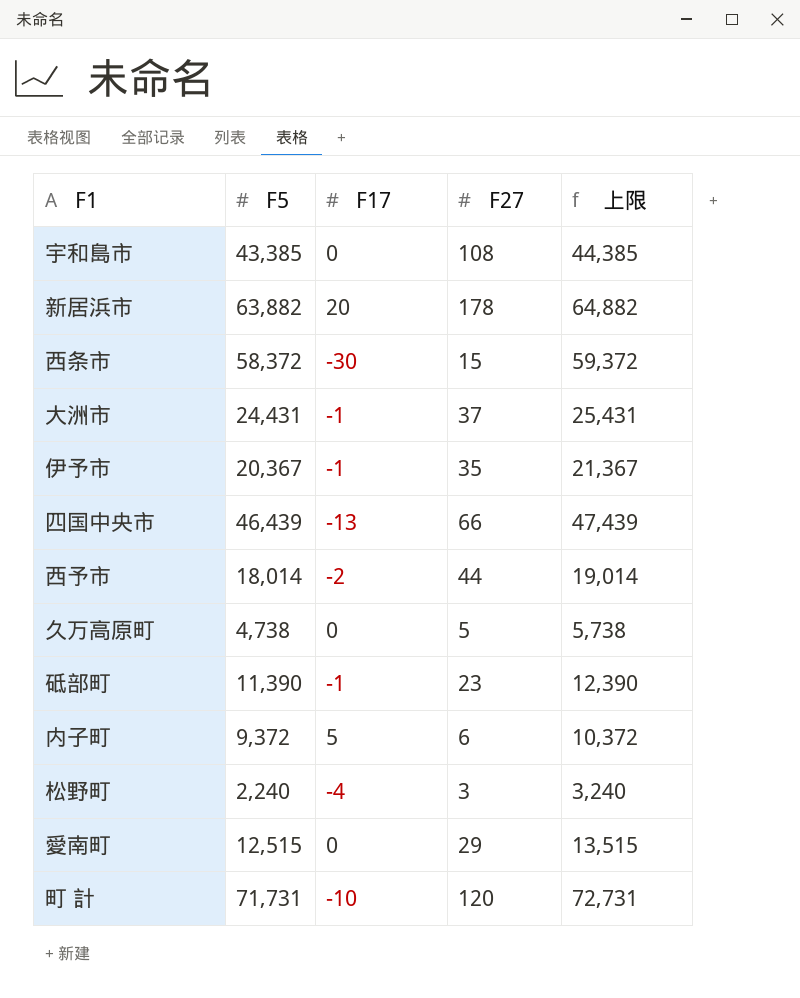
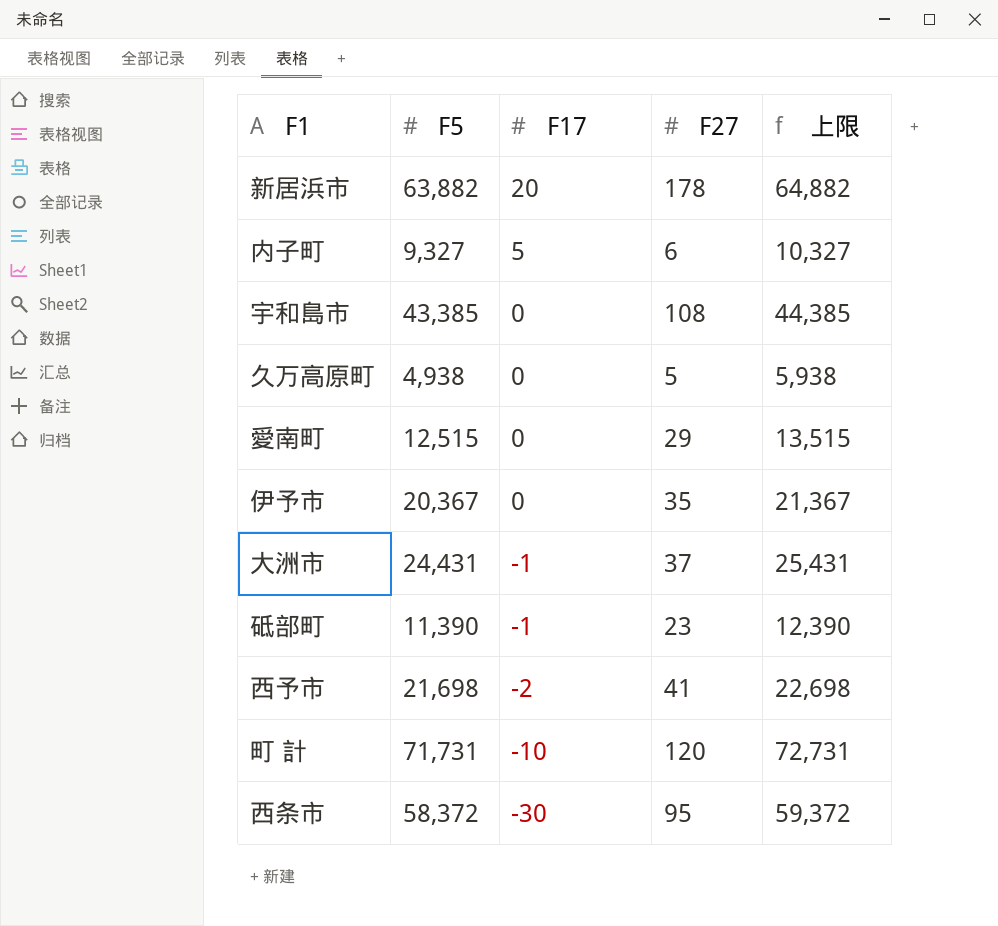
row order: none -> F17 descending
row 四国中央市: 46,439 | -13 | 66 | 47,439 -> none
row 松野町: 2,240 | -4 | 3 | 3,240 -> none
内子町 | F5: 9,372 -> 9,327
内子町 | 上限: 10,372 -> 10,327
久万高原町 | F5: 4,738 -> 4,938
久万高原町 | 上限: 5,738 -> 5,938
伊予市 | F17: -1 -> 0
西予市 | F5: 18,014 -> 21,698
西予市 | F27: 44 -> 41
西予市 | 上限: 19,014 -> 22,698
西条市 | F27: 15 -> 95

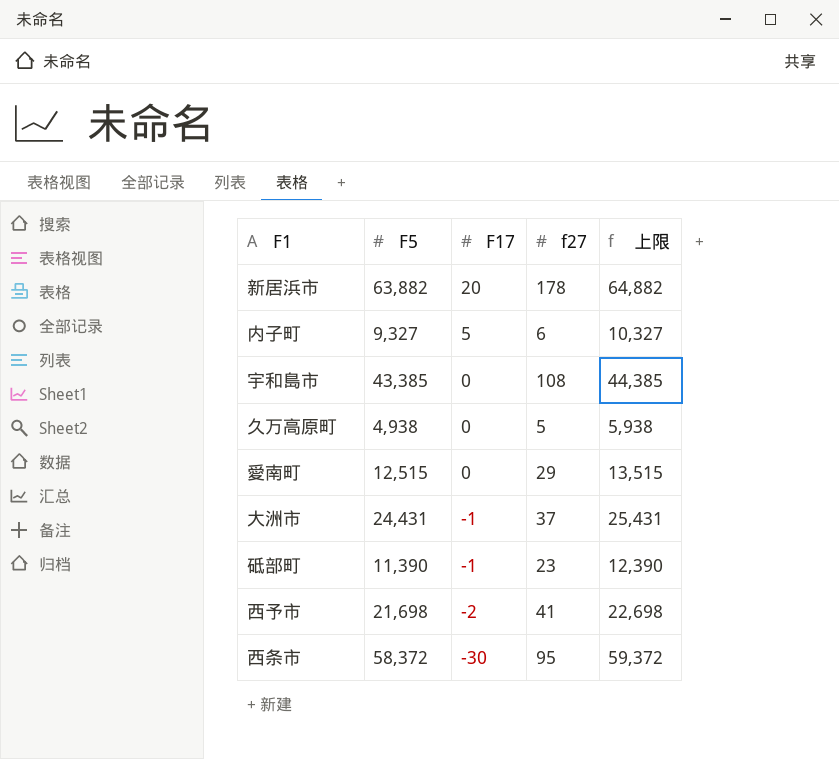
column name: F27 -> f27
row 伊予市: 20,367 | 0 | 35 | 21,367 -> none
row 町 計: 71,731 | -10 | 120 | 72,731 -> none

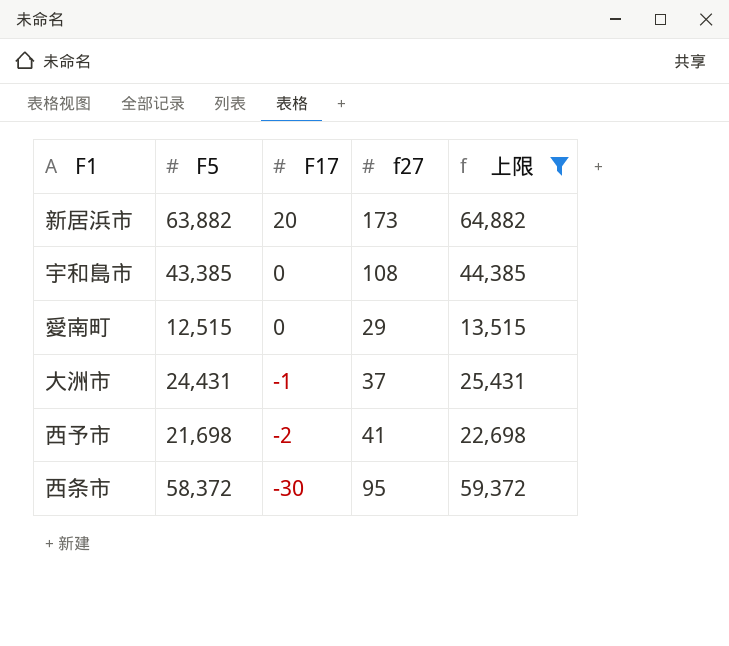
filter: none -> 上限 >= 13,515
新居浜市 | f27: 178 -> 173

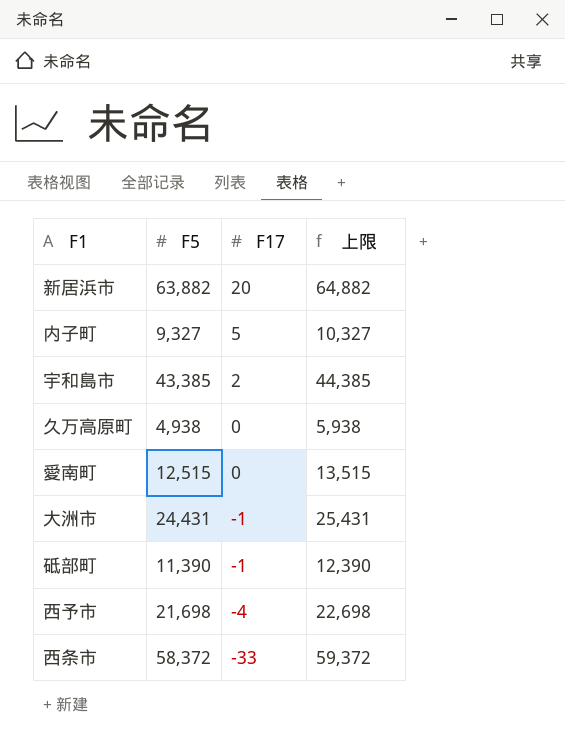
filter: 上限 >= 13,515 -> none
column f27 | position: 4 -> none
宇和島市 | F17: 0 -> 2
西予市 | F17: -2 -> -4
西条市 | F17: -30 -> -33

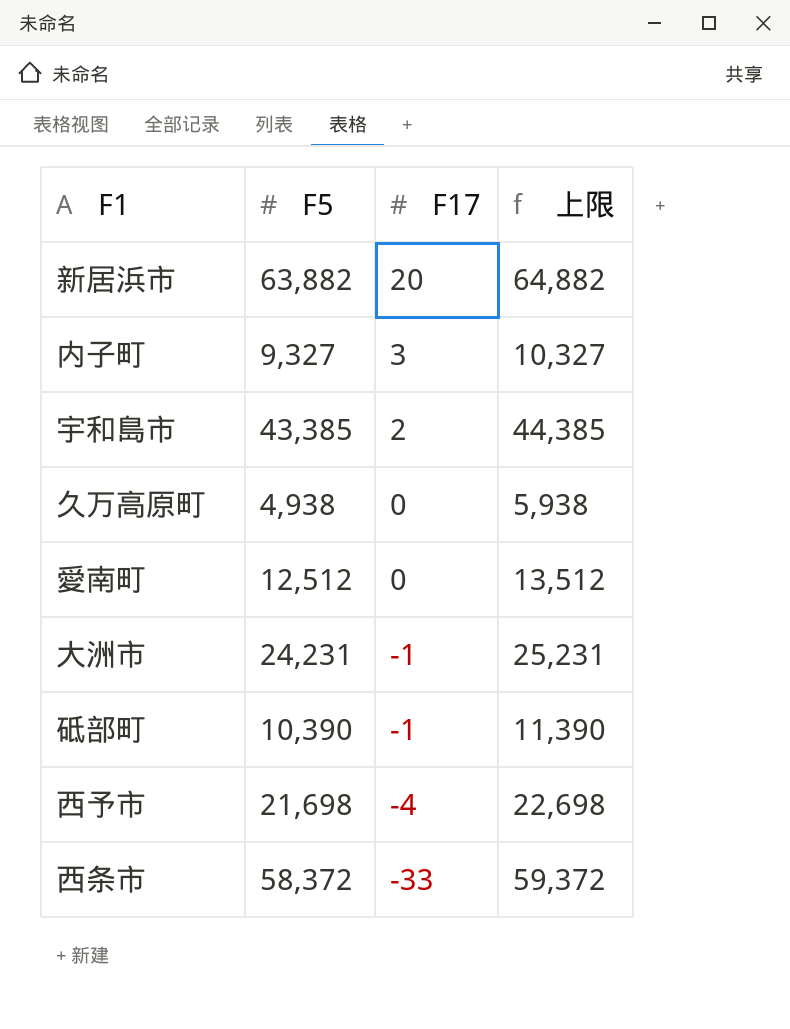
内子町 | F17: 5 -> 3
愛南町 | F5: 12,515 -> 12,512
愛南町 | 上限: 13,515 -> 13,512
大洲市 | F5: 24,431 -> 24,231
大洲市 | 上限: 25,431 -> 25,231
砥部町 | F5: 11,390 -> 10,390
砥部町 | 上限: 12,390 -> 11,390

